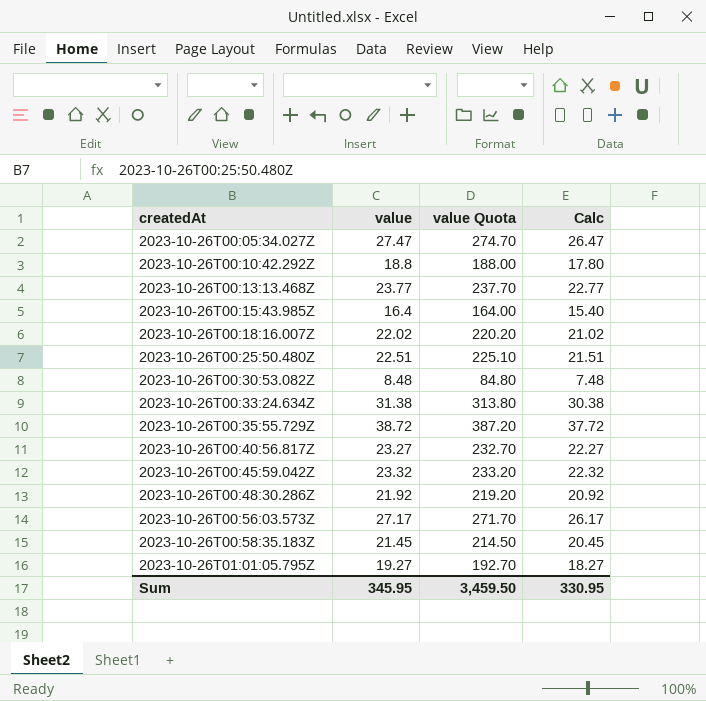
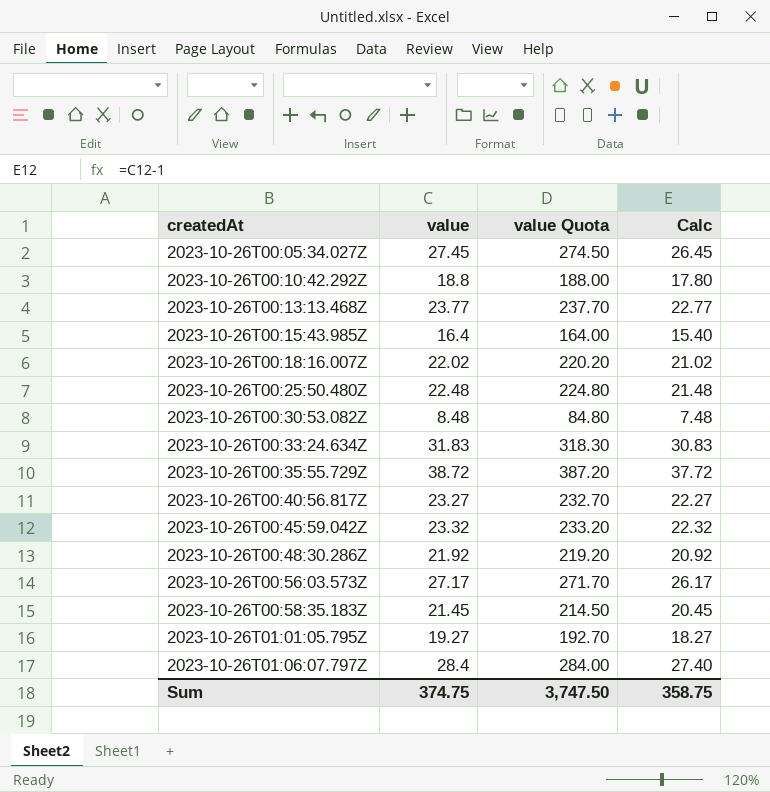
2023-10-26T00:05:34.027Z | value: 27.47 -> 27.45
2023-10-26T00:05:34.027Z | value Quota: 274.70 -> 274.50
2023-10-26T00:05:34.027Z | Calc: 26.47 -> 26.45
2023-10-26T00:25:50.480Z | value: 22.51 -> 22.48
2023-10-26T00:25:50.480Z | value Quota: 225.10 -> 224.80
2023-10-26T00:25:50.480Z | Calc: 21.51 -> 21.48
2023-10-26T00:33:24.634Z | value: 31.38 -> 31.83
2023-10-26T00:33:24.634Z | value Quota: 313.80 -> 318.30
2023-10-26T00:33:24.634Z | Calc: 30.38 -> 30.83
row 2023-10-26T01:06:07.797Z: none -> 28.4 | 284.00 | 27.40
Sum | value: 345.95 -> 374.75
Sum | value Quota: 3,459.50 -> 3,747.50
Sum | Calc: 330.95 -> 358.75

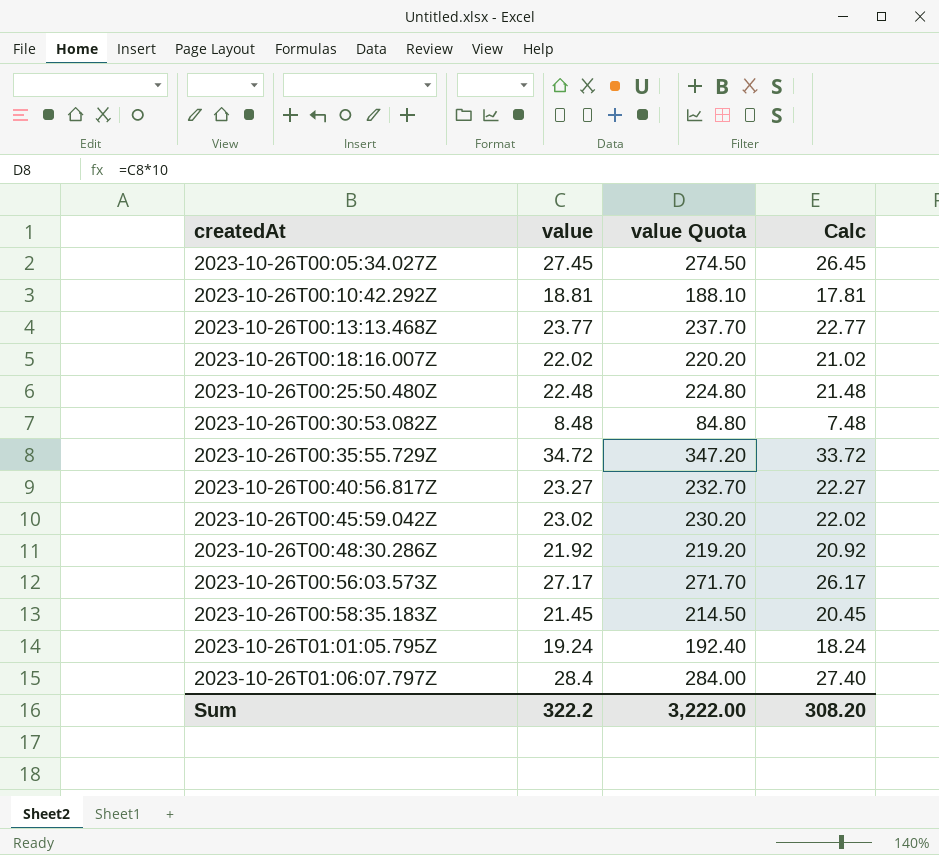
row 2023-10-26T00:15:43.985Z: 16.4 | 164.00 | 15.40 -> none
row 2023-10-26T00:33:24.634Z: 31.83 | 318.30 | 30.83 -> none
2023-10-26T00:10:42.292Z | value: 18.8 -> 18.81
2023-10-26T00:10:42.292Z | value Quota: 188.00 -> 188.10
2023-10-26T00:10:42.292Z | Calc: 17.80 -> 17.81
2023-10-26T00:35:55.729Z | value: 38.72 -> 34.72
2023-10-26T00:35:55.729Z | value Quota: 387.20 -> 347.20
2023-10-26T00:35:55.729Z | Calc: 37.72 -> 33.72
2023-10-26T00:45:59.042Z | value: 23.32 -> 23.02
2023-10-26T00:45:59.042Z | value Quota: 233.20 -> 230.20
2023-10-26T00:45:59.042Z | Calc: 22.32 -> 22.02
2023-10-26T01:01:05.795Z | value: 19.27 -> 19.24
2023-10-26T01:01:05.795Z | value Quota: 192.70 -> 192.40
2023-10-26T01:01:05.795Z | Calc: 18.27 -> 18.24
Sum | value: 374.75 -> 322.2
Sum | value Quota: 3,747.50 -> 3,222.00
Sum | Calc: 358.75 -> 308.20

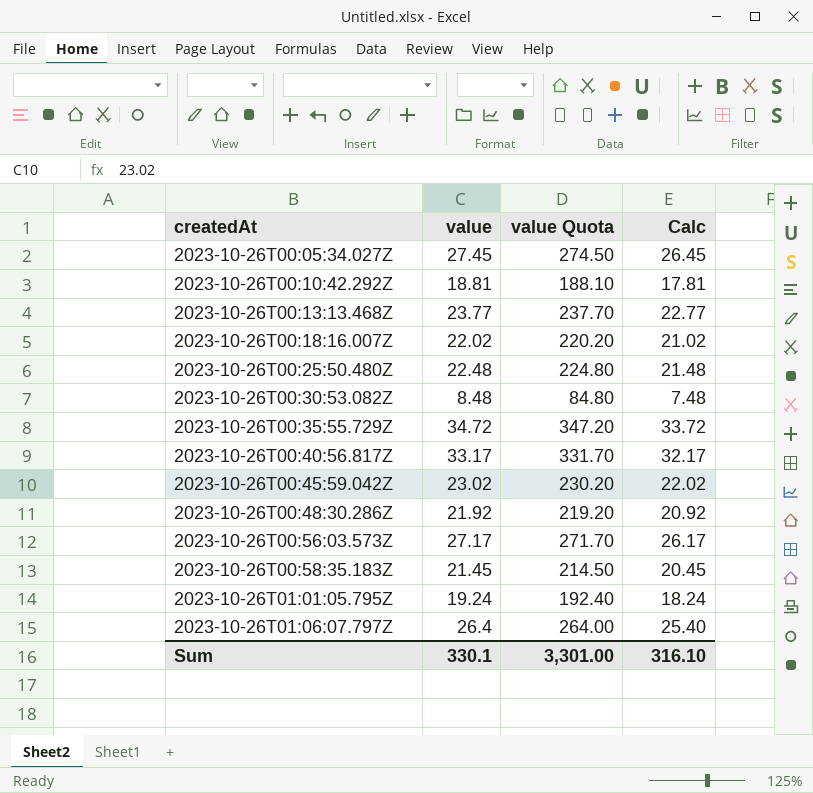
2023-10-26T00:40:56.817Z | value: 23.27 -> 33.17
2023-10-26T00:40:56.817Z | value Quota: 232.70 -> 331.70
2023-10-26T00:40:56.817Z | Calc: 22.27 -> 32.17
2023-10-26T01:06:07.797Z | value: 28.4 -> 26.4
2023-10-26T01:06:07.797Z | value Quota: 284.00 -> 264.00
2023-10-26T01:06:07.797Z | Calc: 27.40 -> 25.40
Sum | value: 322.2 -> 330.1
Sum | value Quota: 3,222.00 -> 3,301.00
Sum | Calc: 308.20 -> 316.10

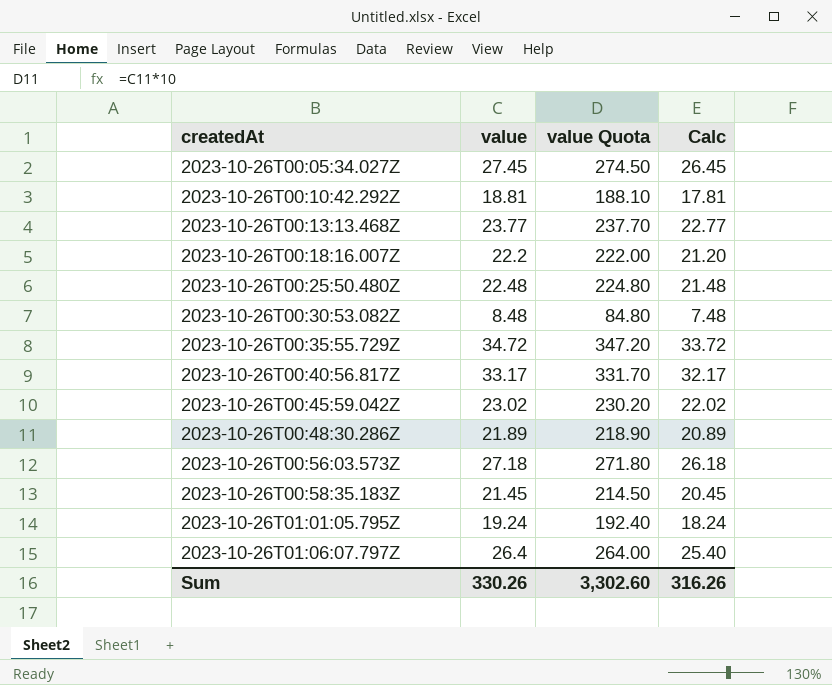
2023-10-26T00:18:16.007Z | value: 22.02 -> 22.2
2023-10-26T00:18:16.007Z | value Quota: 220.20 -> 222.00
2023-10-26T00:18:16.007Z | Calc: 21.02 -> 21.20
2023-10-26T00:48:30.286Z | value: 21.92 -> 21.89
2023-10-26T00:48:30.286Z | value Quota: 219.20 -> 218.90
2023-10-26T00:48:30.286Z | Calc: 20.92 -> 20.89
2023-10-26T00:56:03.573Z | value: 27.17 -> 27.18
2023-10-26T00:56:03.573Z | value Quota: 271.70 -> 271.80
2023-10-26T00:56:03.573Z | Calc: 26.17 -> 26.18
Sum | value: 330.1 -> 330.26
Sum | value Quota: 3,301.00 -> 3,302.60
Sum | Calc: 316.10 -> 316.26

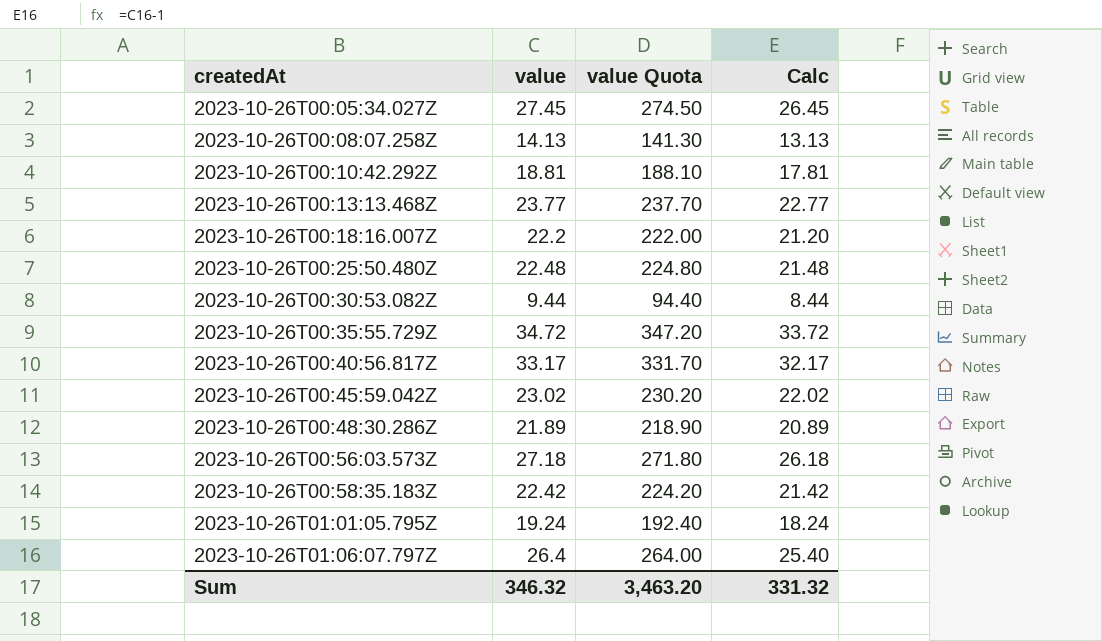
row 2023-10-26T00:08:07.258Z: none -> 14.13 | 141.30 | 13.13
2023-10-26T00:30:53.082Z | value: 8.48 -> 9.44
2023-10-26T00:30:53.082Z | value Quota: 84.80 -> 94.40
2023-10-26T00:30:53.082Z | Calc: 7.48 -> 8.44
2023-10-26T00:58:35.183Z | value: 21.45 -> 22.42
2023-10-26T00:58:35.183Z | value Quota: 214.50 -> 224.20
2023-10-26T00:58:35.183Z | Calc: 20.45 -> 21.42
Sum | value: 330.26 -> 346.32
Sum | value Quota: 3,302.60 -> 3,463.20
Sum | Calc: 316.26 -> 331.32

